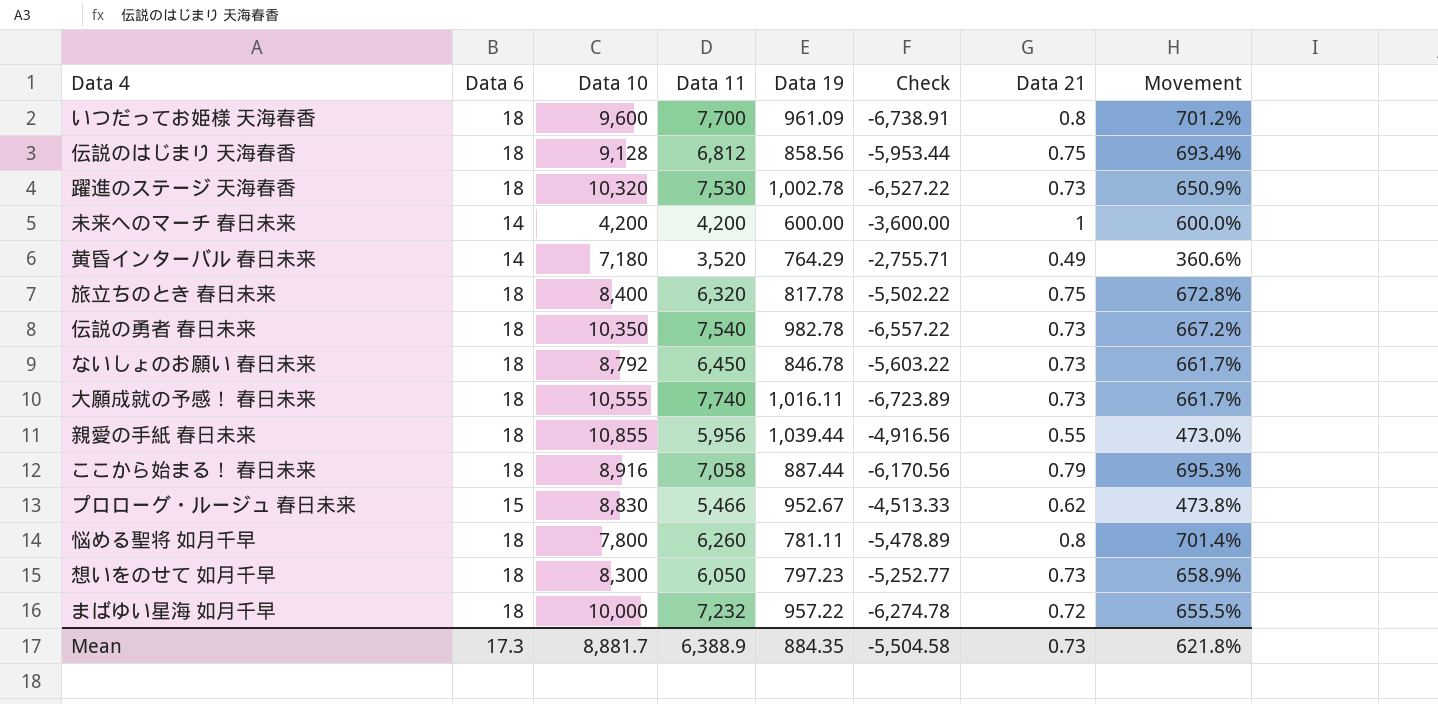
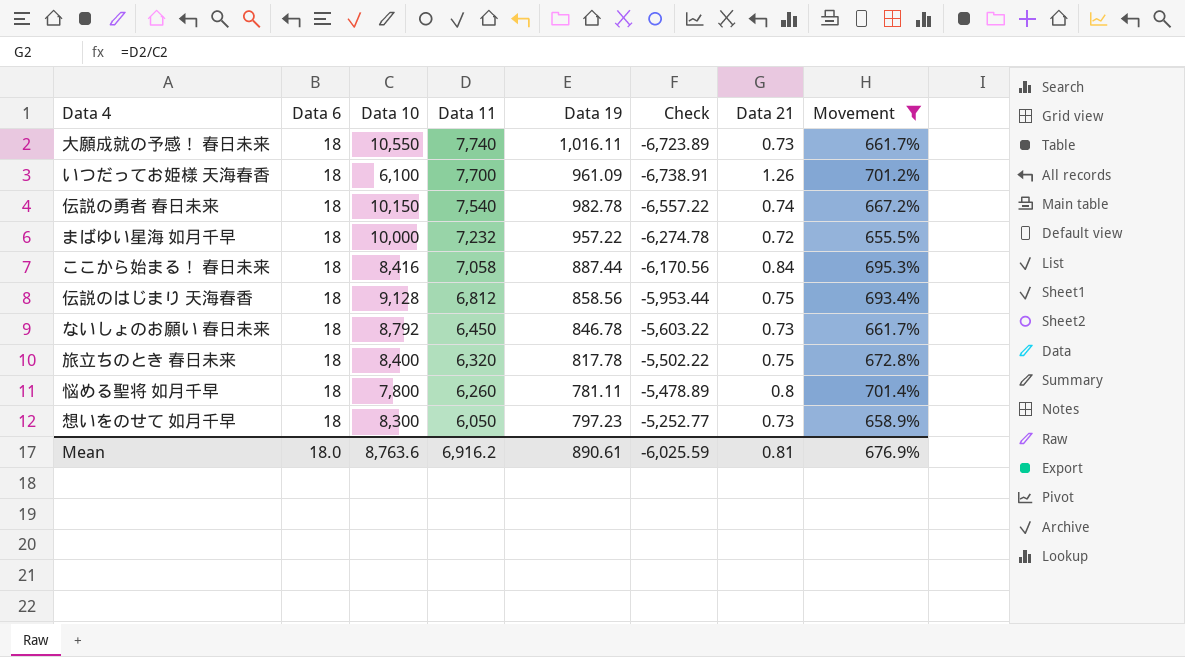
filter: none -> Movement >= 655.5%
row order: none -> Data 11 descending
大願成就の予感！ 春日未来 | Data 10: 10,555 -> 10,550
いつだってお姫様 天海春香 | Data 10: 9,600 -> 6,100
いつだってお姫様 天海春香 | Data 21: 0.8 -> 1.26
伝説の勇者 春日未来 | Data 10: 10,350 -> 10,150
伝説の勇者 春日未来 | Data 21: 0.73 -> 0.74
ここから始まる！ 春日未来 | Data 10: 8,916 -> 8,416
ここから始まる！ 春日未来 | Data 21: 0.79 -> 0.84
Mean | Data 6: 17.3 -> 18.0
Mean | Data 10: 8,881.7 -> 8,763.6
Mean | Data 11: 6,388.9 -> 6,916.2
Mean | Data 19: 884.35 -> 890.61
Mean | Check: -5,504.58 -> -6,025.59
Mean | Data 21: 0.73 -> 0.81
Mean | Movement: 621.8% -> 676.9%

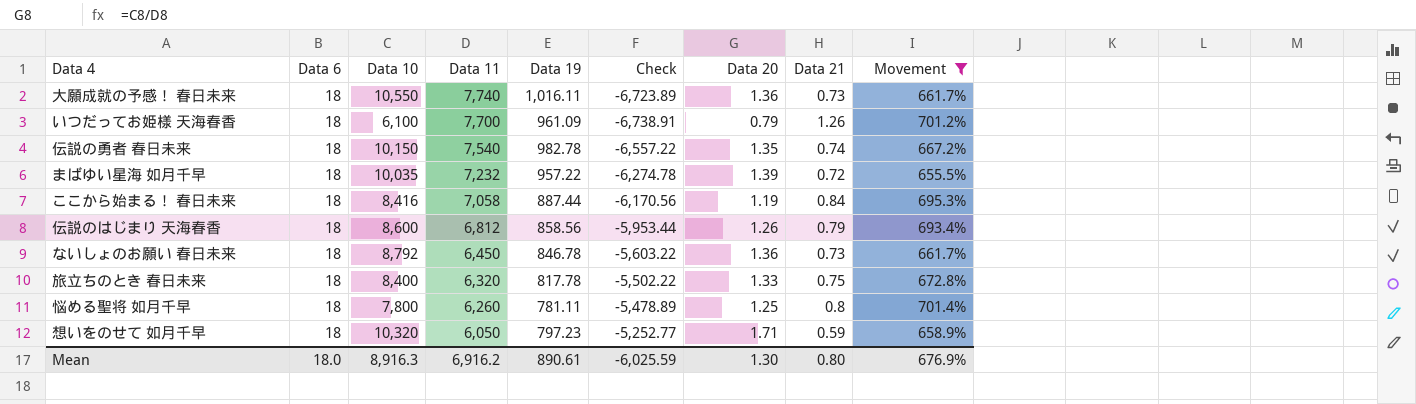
column Data 20 | formula: none -> [Data 10] / [Data 11]
まばゆい星海 如月千早 | Data 10: 10,000 -> 10,035
伝説のはじまり 天海春香 | Data 10: 9,128 -> 8,600
伝説のはじまり 天海春香 | Data 21: 0.75 -> 0.79
想いをのせて 如月千早 | Data 10: 8,300 -> 10,320
想いをのせて 如月千早 | Data 21: 0.73 -> 0.59
Mean | Data 10: 8,763.6 -> 8,916.3
Mean | Data 21: 0.81 -> 0.80

